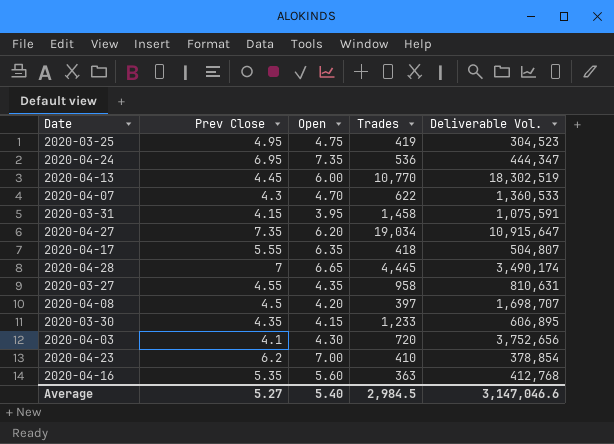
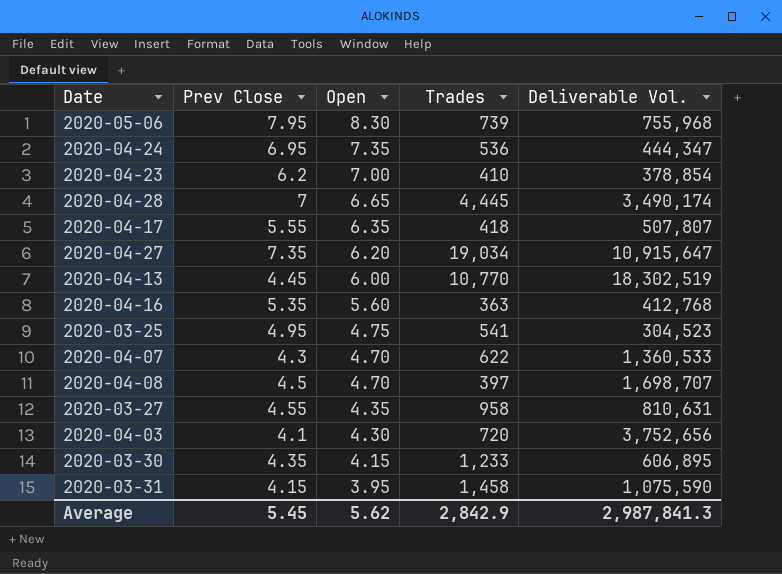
row order: none -> Open descending
row 2020-05-06: none -> 7.95 | 8.30 | 739 | 755,968
2020-04-17 | Deliverable Vol.: 504,807 -> 507,807
2020-03-25 | Trades: 419 -> 541
2020-04-08 | Open: 4.20 -> 4.70
2020-03-31 | Deliverable Vol.: 1,075,591 -> 1,075,590
Average | Prev Close: 5.27 -> 5.45
Average | Open: 5.40 -> 5.62
Average | Trades: 2,984.5 -> 2,842.9
Average | Deliverable Vol.: 3,147,046.6 -> 2,987,841.3

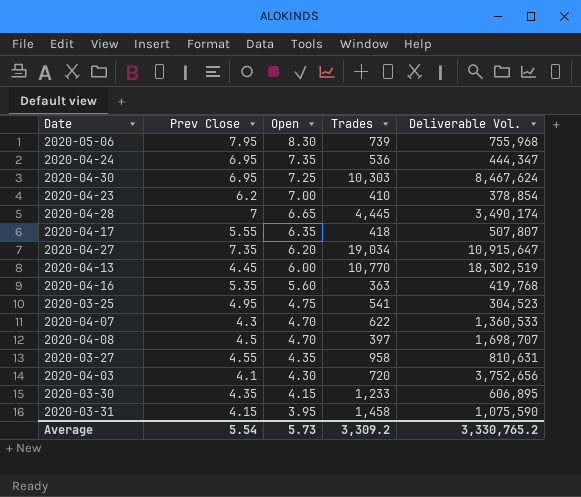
row 2020-04-30: none -> 6.95 | 7.25 | 10,303 | 8,467,624
2020-04-16 | Deliverable Vol.: 412,768 -> 419,768
Average | Prev Close: 5.45 -> 5.54
Average | Open: 5.62 -> 5.73
Average | Trades: 2,842.9 -> 3,309.2
Average | Deliverable Vol.: 2,987,841.3 -> 3,330,765.2

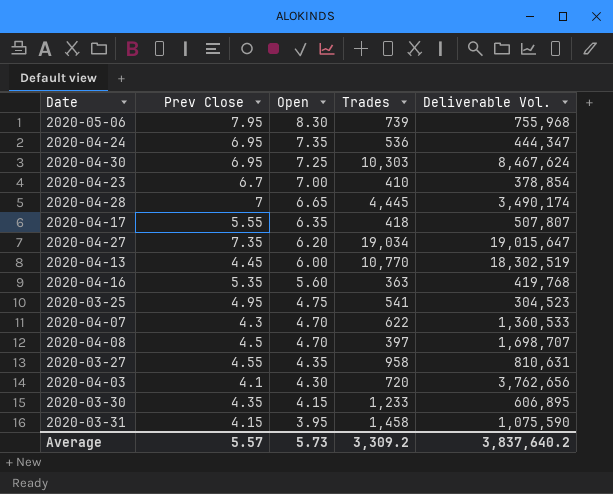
2020-04-23 | Prev Close: 6.2 -> 6.7
2020-04-27 | Deliverable Vol.: 10,915,647 -> 19,015,647
2020-04-03 | Deliverable Vol.: 3,752,656 -> 3,762,656
Average | Prev Close: 5.54 -> 5.57
Average | Deliverable Vol.: 3,330,765.2 -> 3,837,640.2

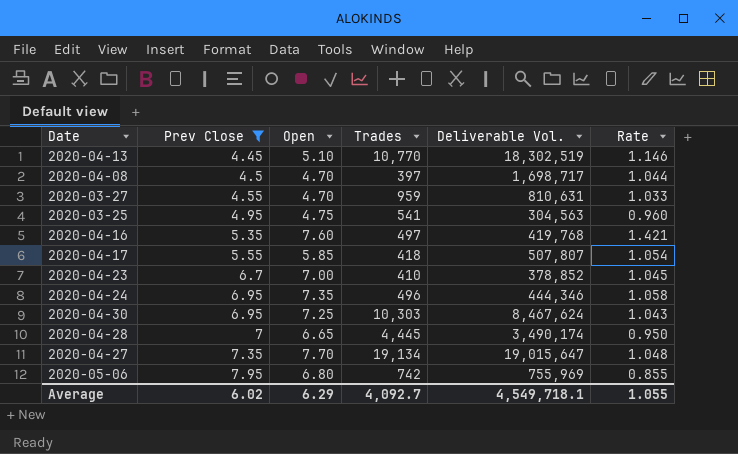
filter: none -> Prev Close >= 4.45
row order: Open descending -> Prev Close ascending
column Rate | formula: none -> [Open] / [Prev Close]
2020-04-13 | Open: 6.00 -> 5.10
2020-04-08 | Deliverable Vol.: 1,698,707 -> 1,698,717
2020-03-27 | Open: 4.35 -> 4.70
2020-03-27 | Trades: 958 -> 959
2020-03-25 | Deliverable Vol.: 304,523 -> 304,563
2020-04-16 | Open: 5.60 -> 7.60
2020-04-16 | Trades: 363 -> 497
2020-04-17 | Open: 6.35 -> 5.85
2020-04-23 | Deliverable Vol.: 378,854 -> 378,852
2020-04-24 | Trades: 536 -> 496
2020-04-24 | Deliverable Vol.: 444,347 -> 444,346
2020-04-27 | Open: 6.20 -> 7.70
2020-04-27 | Trades: 19,034 -> 19,134
2020-05-06 | Open: 8.30 -> 6.80
2020-05-06 | Trades: 739 -> 742
2020-05-06 | Deliverable Vol.: 755,968 -> 755,969
Average | Prev Close: 5.57 -> 6.02
Average | Open: 5.73 -> 6.29
Average | Trades: 3,309.2 -> 4,092.7
Average | Deliverable Vol.: 3,837,640.2 -> 4,549,718.1

